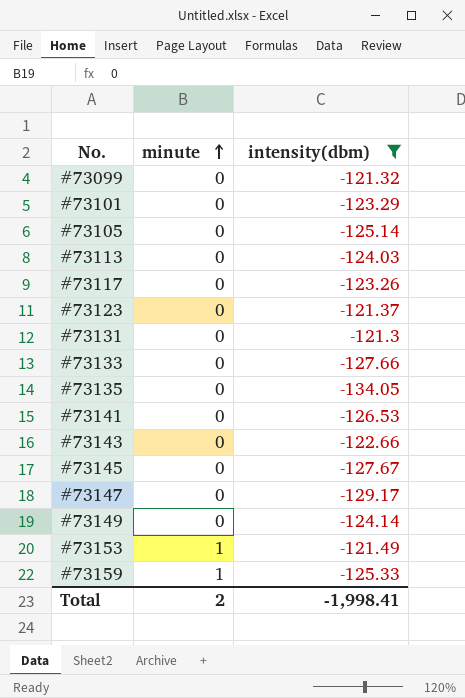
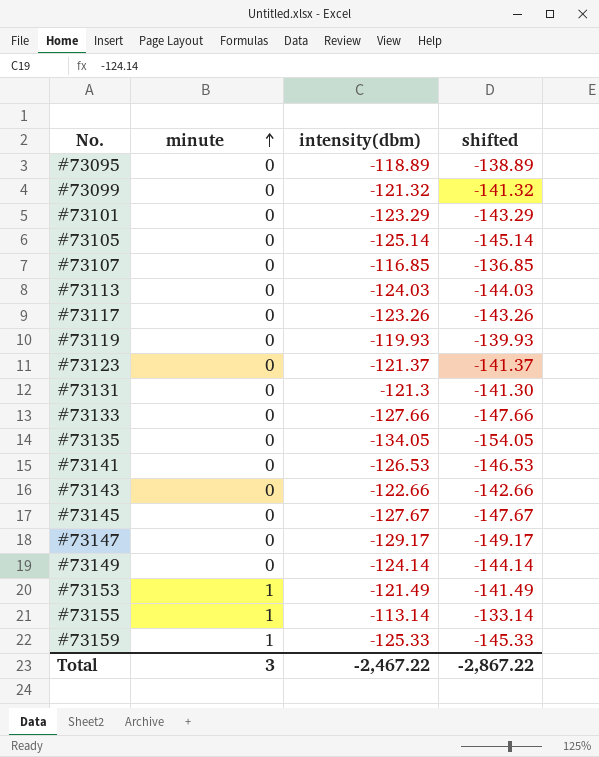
filter: intensity(dbm) <= -121.3 -> none
column shifted | formula: none -> [intensity(dbm)] - 20
Total | minute: 2 -> 3
Total | intensity(dbm): -1,998.41 -> -2,467.22

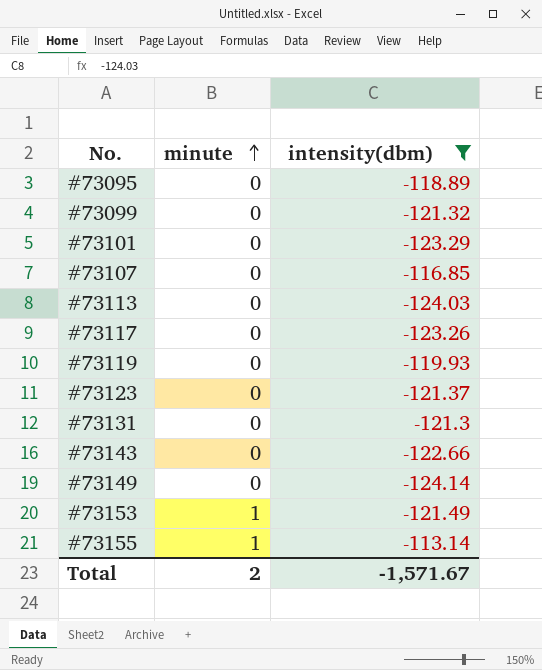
filter: none -> intensity(dbm) >= -124.14
column shifted | formula: [intensity(dbm)] - 20 -> none
Total | minute: 3 -> 2
Total | intensity(dbm): -2,467.22 -> -1,571.67

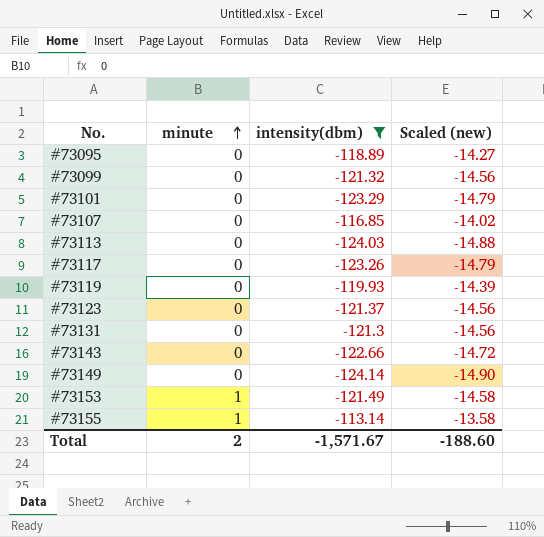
column Scaled (new) | formula: none -> [intensity(dbm)] * 0.12

